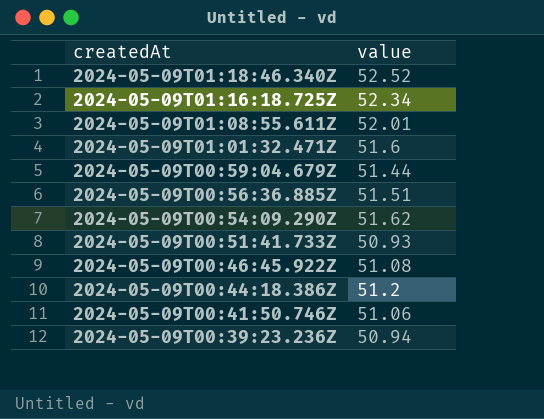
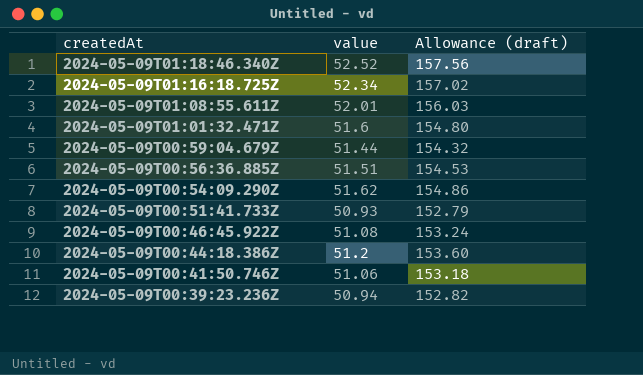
column Allowance (draft) | formula: none -> [value] * 3

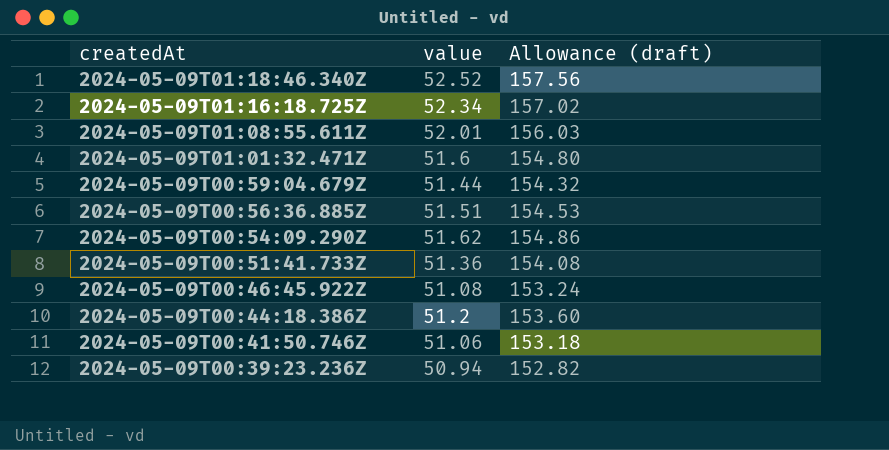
2024-05-09T00:51:41.733Z | value: 50.93 -> 51.36
2024-05-09T00:51:41.733Z | Allowance (draft): 152.79 -> 154.08

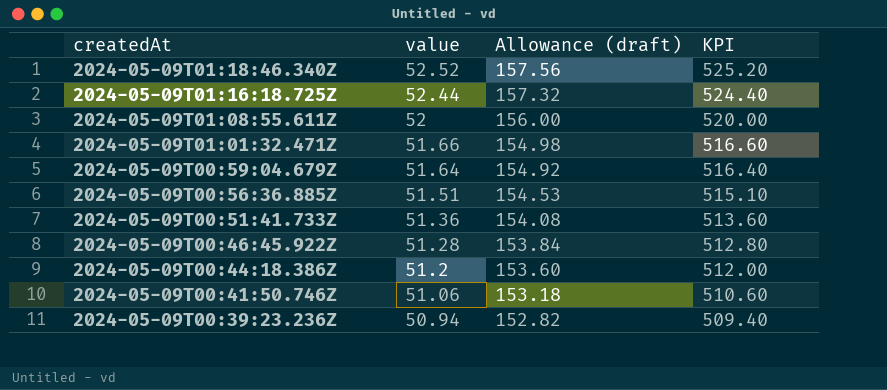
column KPI | formula: none -> [value] * 10
row 2024-05-09T00:54:09.290Z: 51.62 | 154.86 -> none
2024-05-09T01:16:18.725Z | value: 52.34 -> 52.44
2024-05-09T01:16:18.725Z | Allowance (draft): 157.02 -> 157.32
2024-05-09T01:08:55.611Z | value: 52.01 -> 52
2024-05-09T01:08:55.611Z | Allowance (draft): 156.03 -> 156.00
2024-05-09T01:01:32.471Z | value: 51.6 -> 51.66
2024-05-09T01:01:32.471Z | Allowance (draft): 154.80 -> 154.98
2024-05-09T00:59:04.679Z | value: 51.44 -> 51.64
2024-05-09T00:59:04.679Z | Allowance (draft): 154.32 -> 154.92
2024-05-09T00:46:45.922Z | value: 51.08 -> 51.28
2024-05-09T00:46:45.922Z | Allowance (draft): 153.24 -> 153.84

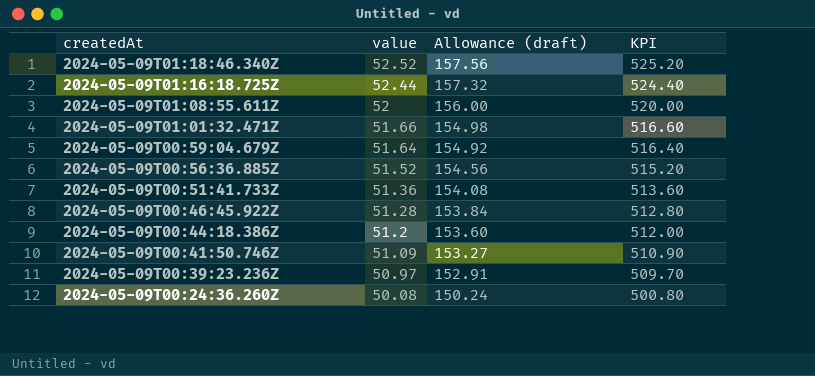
2024-05-09T00:56:36.885Z | value: 51.51 -> 51.52
2024-05-09T00:56:36.885Z | Allowance (draft): 154.53 -> 154.56
2024-05-09T00:56:36.885Z | KPI: 515.10 -> 515.20
2024-05-09T00:41:50.746Z | value: 51.06 -> 51.09
2024-05-09T00:41:50.746Z | Allowance (draft): 153.18 -> 153.27
2024-05-09T00:41:50.746Z | KPI: 510.60 -> 510.90
2024-05-09T00:39:23.236Z | value: 50.94 -> 50.97
2024-05-09T00:39:23.236Z | Allowance (draft): 152.82 -> 152.91
2024-05-09T00:39:23.236Z | KPI: 509.40 -> 509.70
row 2024-05-09T00:24:36.260Z: none -> 50.08 | 150.24 | 500.80

